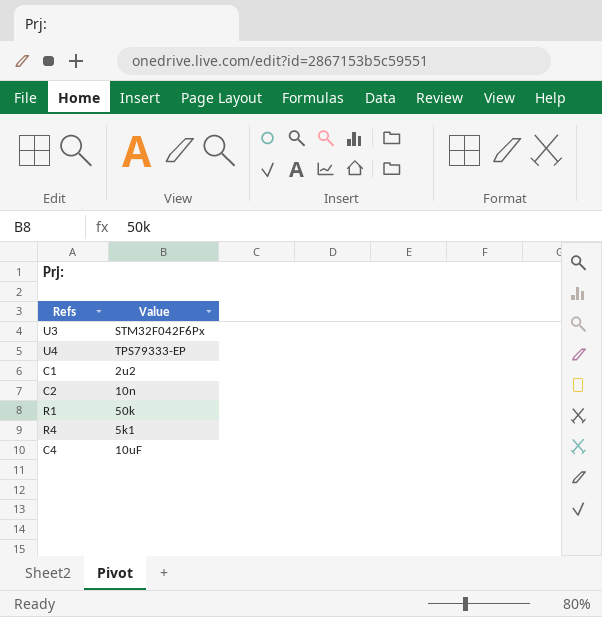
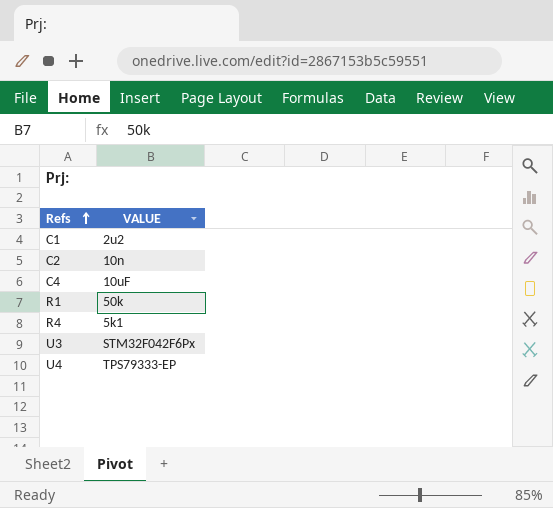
row order: none -> Refs ascending
column name: Value -> VALUE

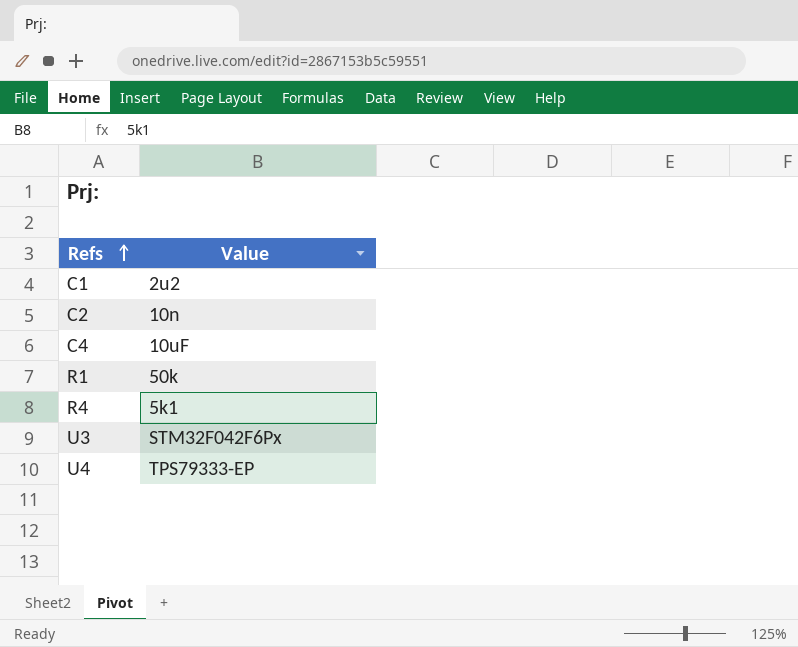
column name: VALUE -> Value

